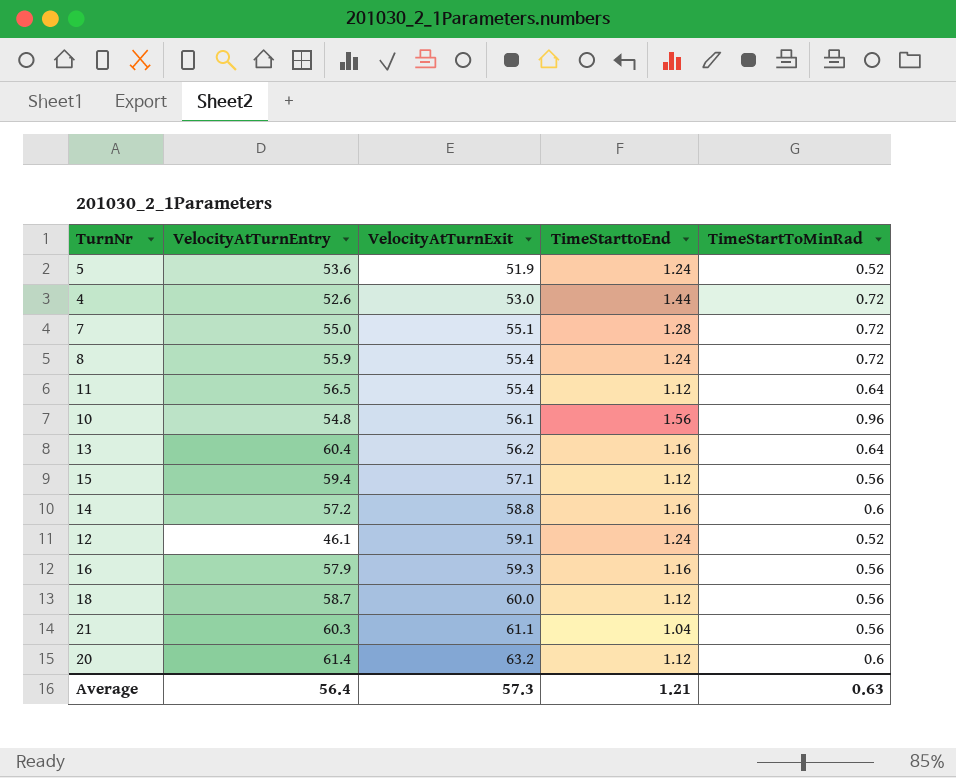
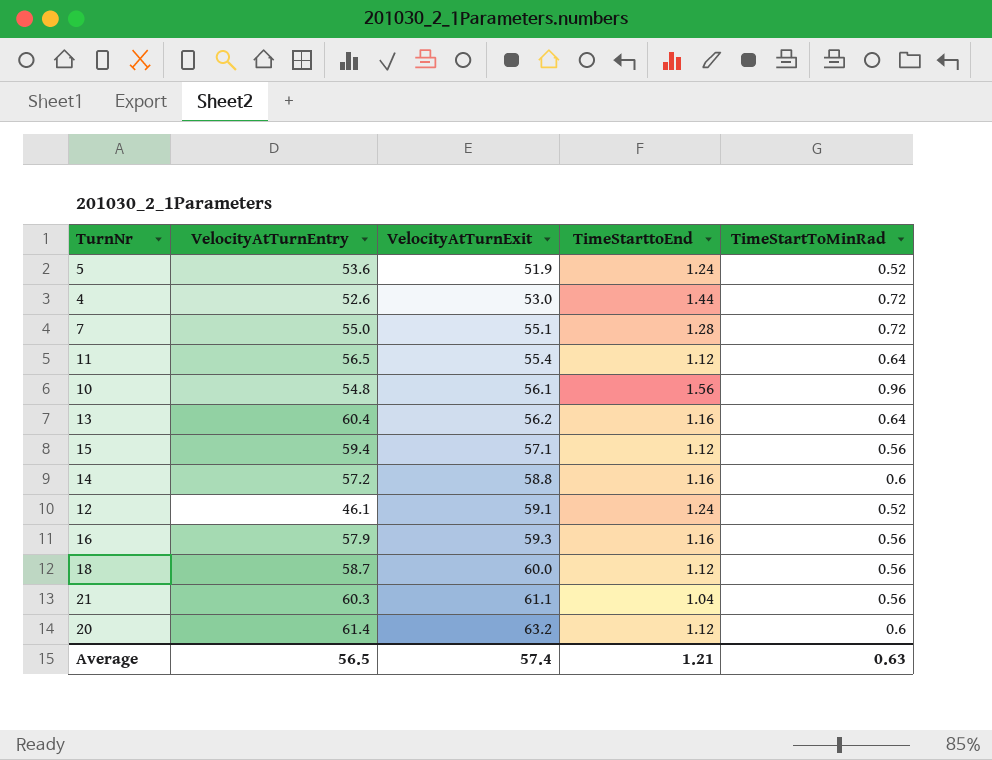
row 8: 55.9 | 55.4 | 1.24 | 0.72 -> none
Average | VelocityAtTurnEntry: 56.4 -> 56.5
Average | VelocityAtTurnExit: 57.3 -> 57.4

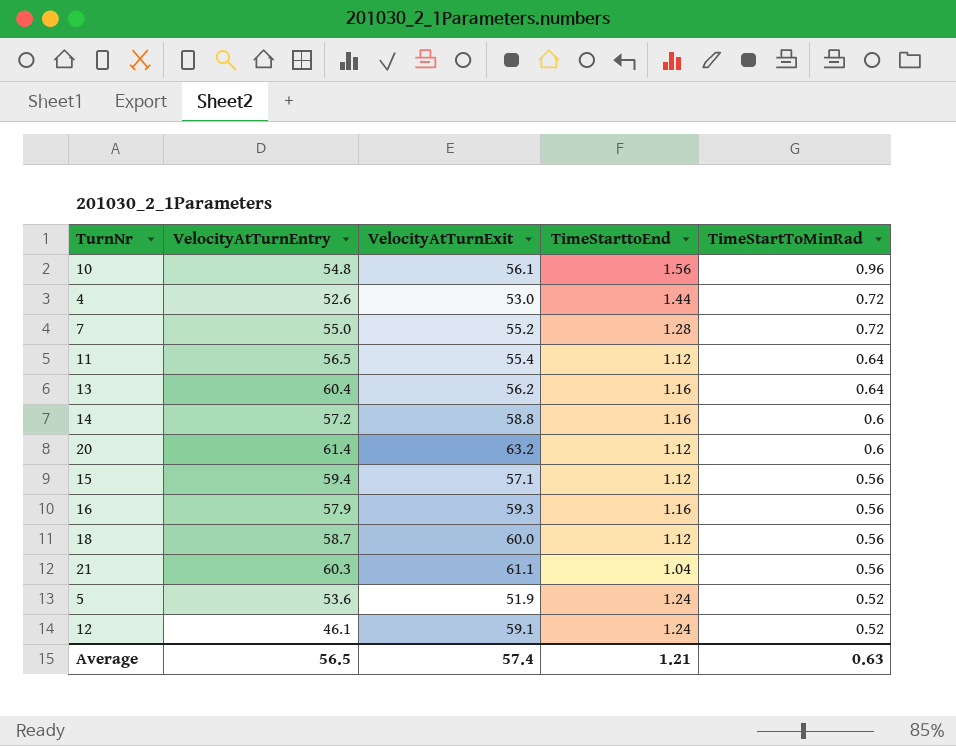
row order: VelocityAtTurnExit ascending -> TimeStartToMinRad descending
7 | VelocityAtTurnExit: 55.1 -> 55.2

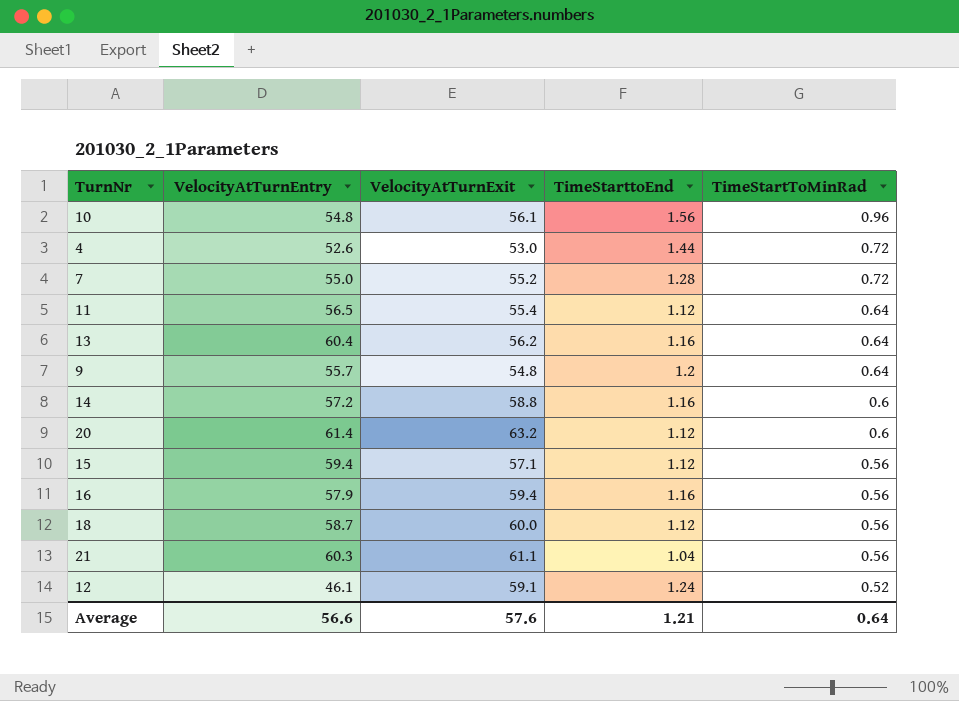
row 5: 53.6 | 51.9 | 1.24 | 0.52 -> none
row 9: none -> 55.7 | 54.8 | 1.2 | 0.64
16 | VelocityAtTurnExit: 59.3 -> 59.4
Average | VelocityAtTurnEntry: 56.5 -> 56.6
Average | VelocityAtTurnExit: 57.4 -> 57.6
Average | TimeStartToMinRad: 0.63 -> 0.64

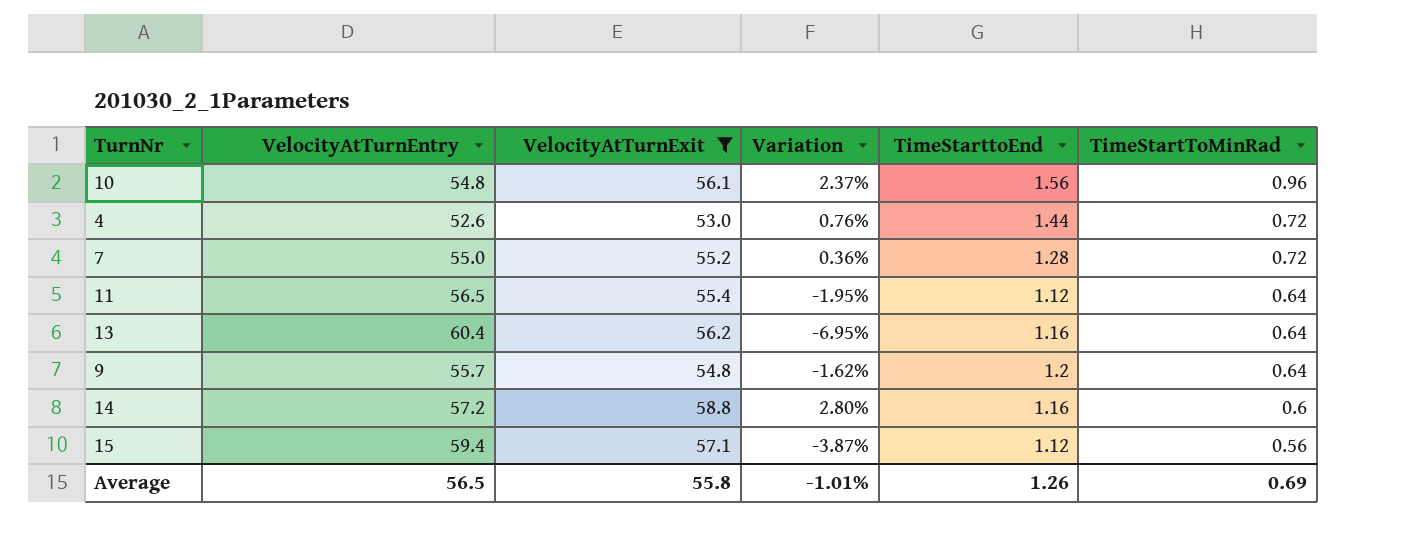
filter: none -> VelocityAtTurnExit <= 58.8
column Variation | formula: none -> ([VelocityAtTurnExit] - [VelocityAtTurnEntry]) / [VelocityAtTurnEntry]
Average | VelocityAtTurnEntry: 56.6 -> 56.5
Average | VelocityAtTurnExit: 57.6 -> 55.8
Average | TimeStarttoEnd: 1.21 -> 1.26
Average | TimeStartToMinRad: 0.64 -> 0.69

